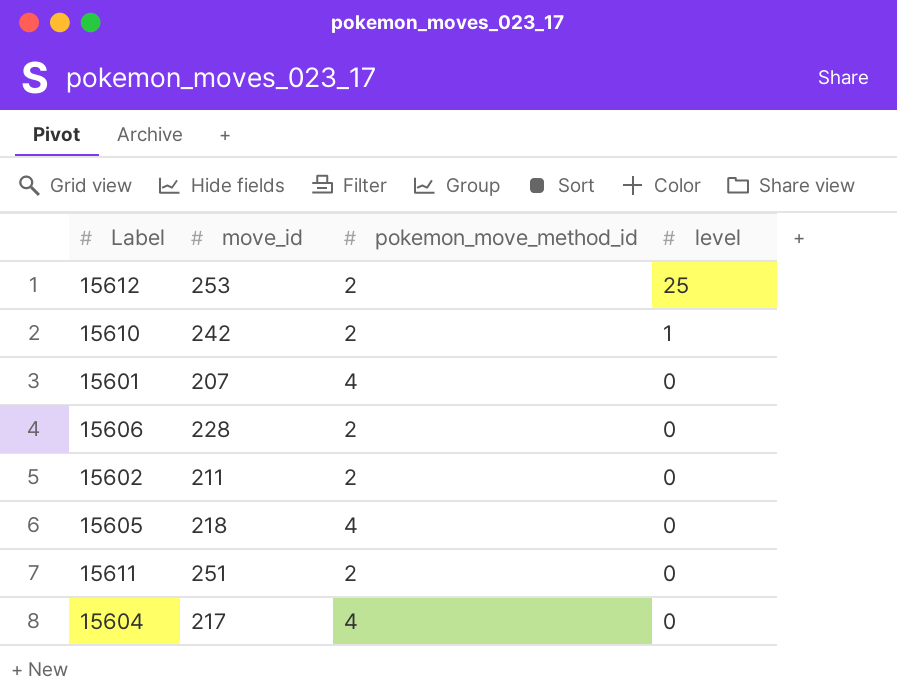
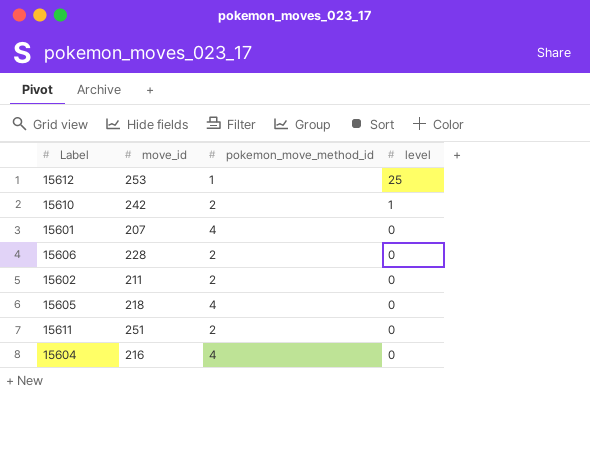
15612 | pokemon_move_method_id: 2 -> 1
15604 | move_id: 217 -> 216

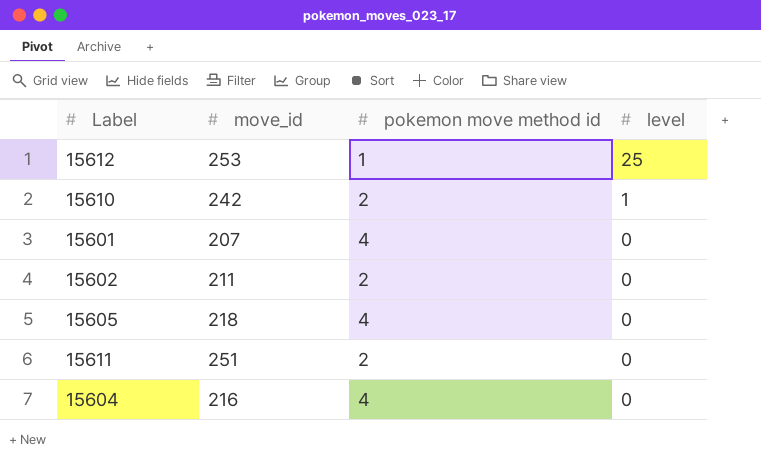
column name: pokemon_move_method_id -> pokemon move method id
row 15606: 228 | 2 | 0 -> none

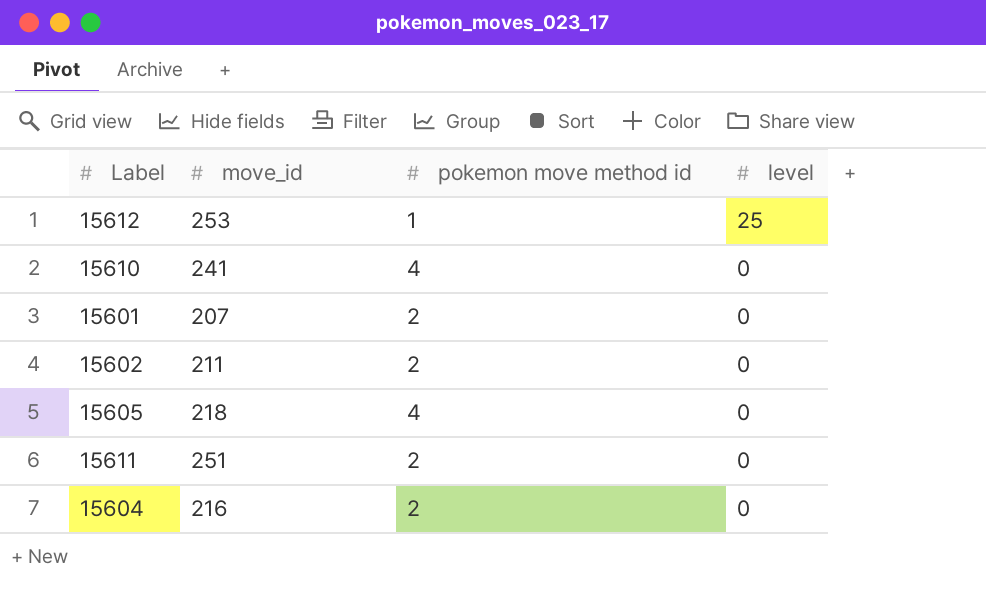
15610 | move_id: 242 -> 241
15610 | pokemon move method id: 2 -> 4
15610 | level: 1 -> 0
15601 | pokemon move method id: 4 -> 2
15604 | pokemon move method id: 4 -> 2

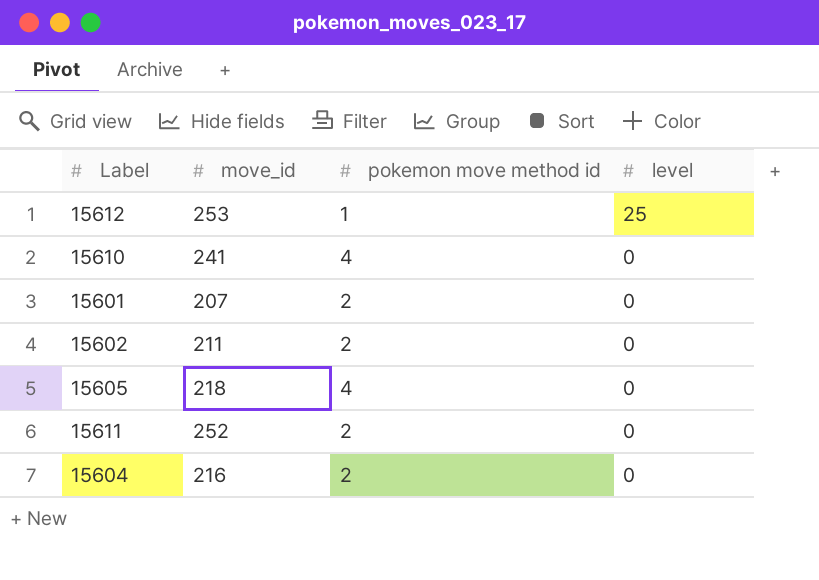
15611 | move_id: 251 -> 252

